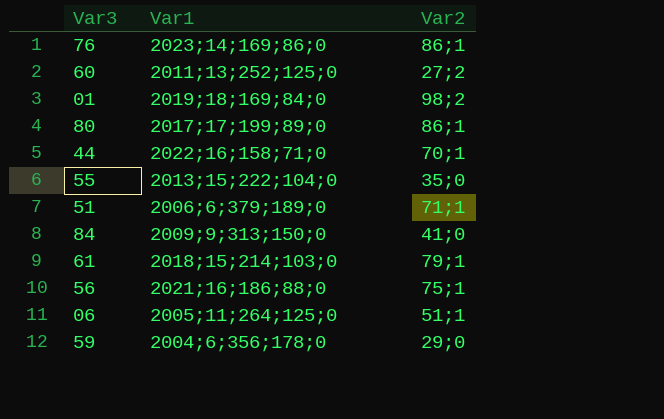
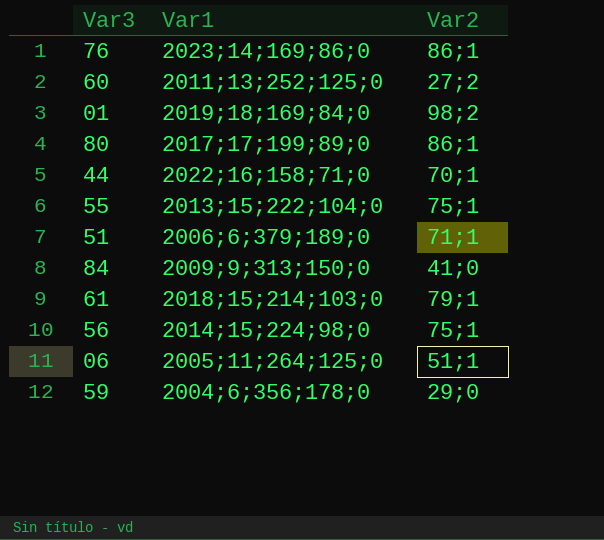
55 | Var2: 35;0 -> 75;1
56 | Var1: 2021;16;186;88;0 -> 2014;15;224;98;0

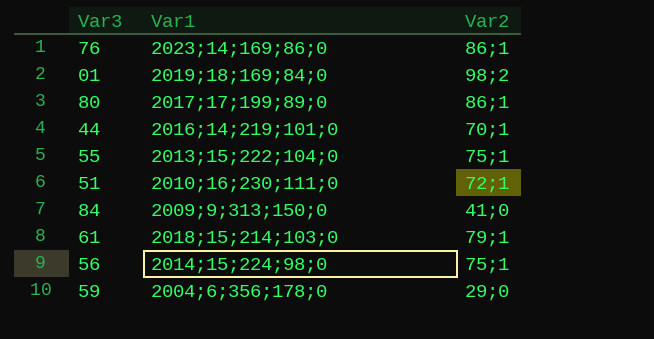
row 60: 2011;13;252;125;0 | 27;2 -> none
row 06: 2005;11;264;125;0 | 51;1 -> none
44 | Var1: 2022;16;158;71;0 -> 2016;14;219;101;0
51 | Var1: 2006;6;379;189;0 -> 2010;16;230;111;0
51 | Var2: 71;1 -> 72;1

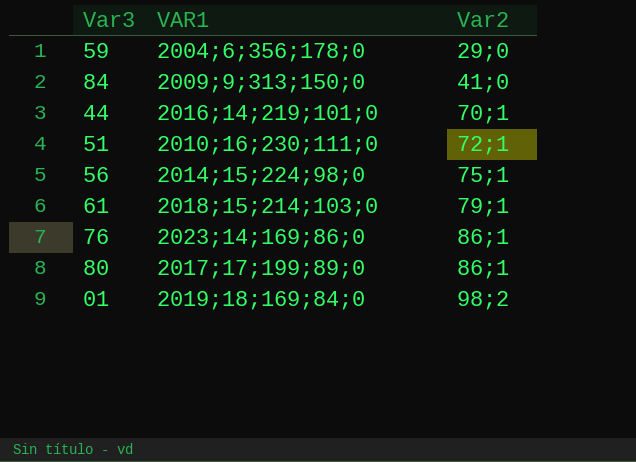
row order: none -> Var2 ascending
column name: Var1 -> VAR1
row 55: 2013;15;222;104;0 | 75;1 -> none

